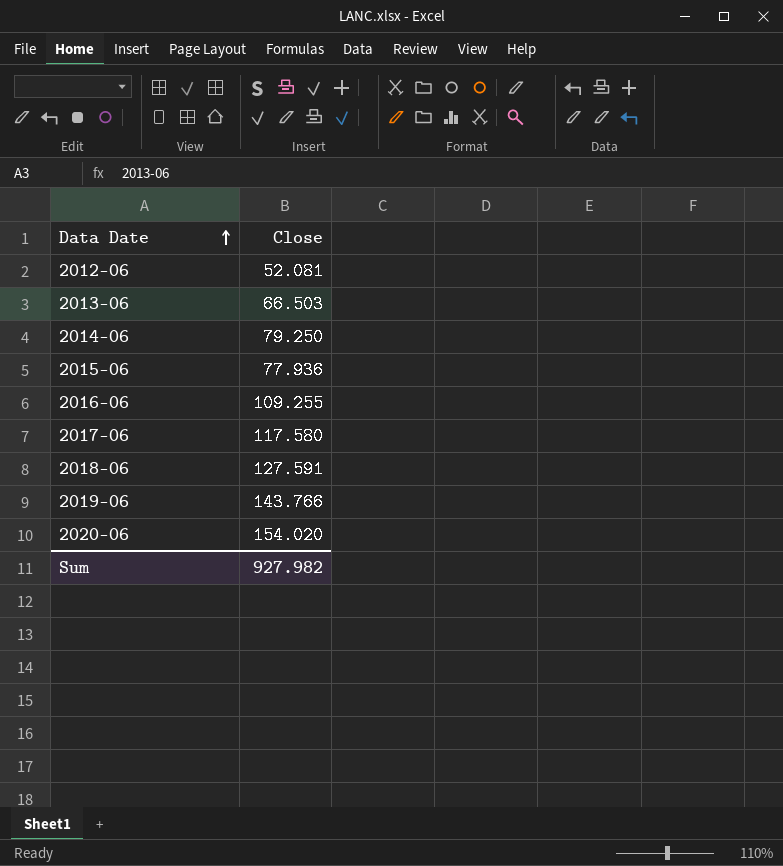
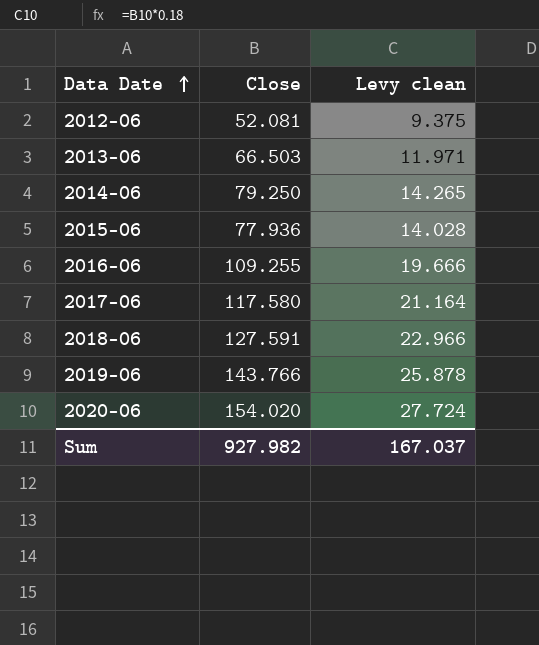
column Levy clean | formula: none -> [Close] * 0.18

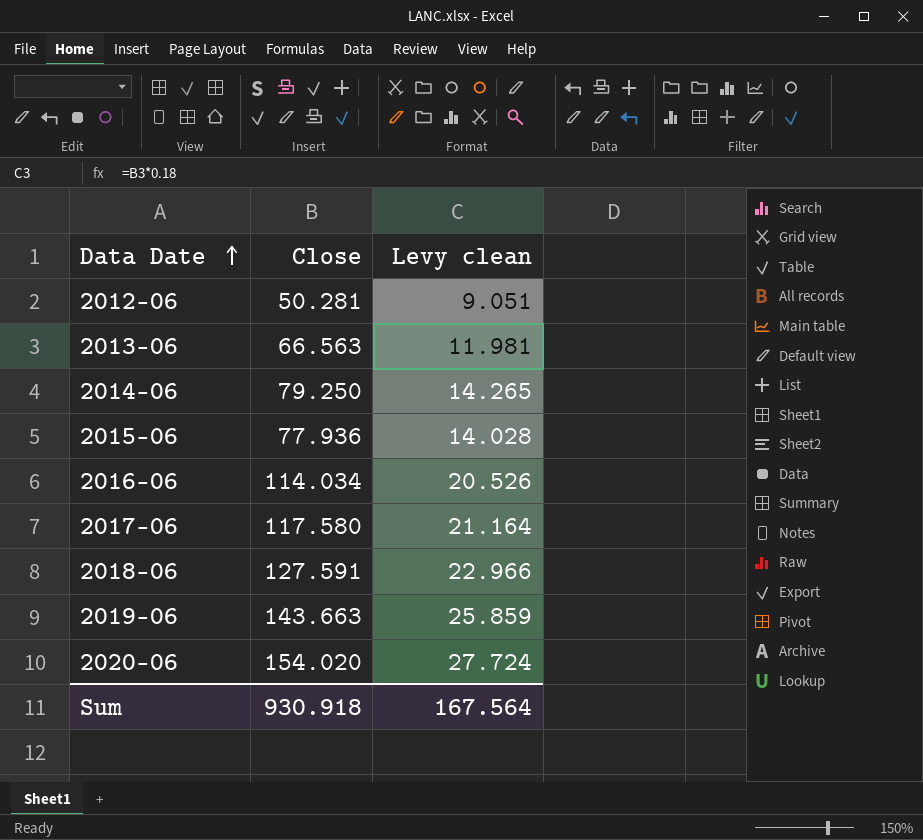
2012-06 | Close: 52.081 -> 50.281
2012-06 | Levy clean: 9.375 -> 9.051
2013-06 | Close: 66.503 -> 66.563
2013-06 | Levy clean: 11.971 -> 11.981
2016-06 | Close: 109.255 -> 114.034
2016-06 | Levy clean: 19.666 -> 20.526
2019-06 | Close: 143.766 -> 143.663
2019-06 | Levy clean: 25.878 -> 25.859
Sum | Close: 927.982 -> 930.918
Sum | Levy clean: 167.037 -> 167.564

